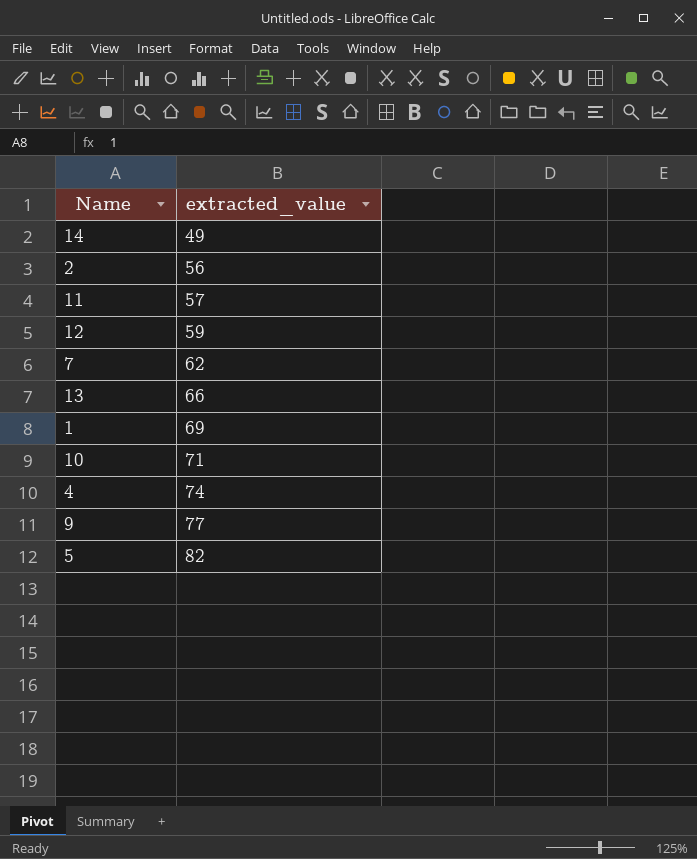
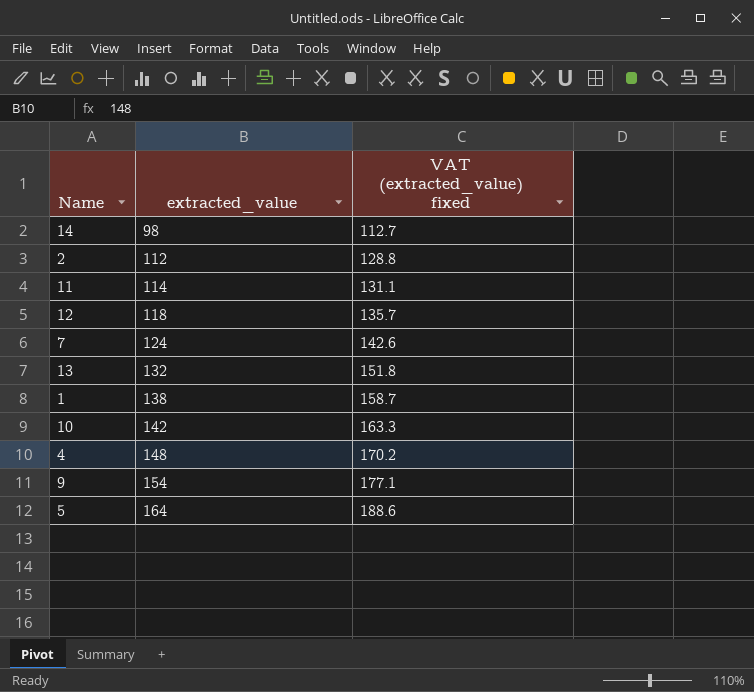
column VAT (extracted_value) fixed | formula: none -> [extracted_value] * 1.15
14 | extracted_value: 49 -> 98
2 | extracted_value: 56 -> 112
11 | extracted_value: 57 -> 114
12 | extracted_value: 59 -> 118
7 | extracted_value: 62 -> 124
13 | extracted_value: 66 -> 132
1 | extracted_value: 69 -> 138
10 | extracted_value: 71 -> 142
4 | extracted_value: 74 -> 148
9 | extracted_value: 77 -> 154
5 | extracted_value: 82 -> 164

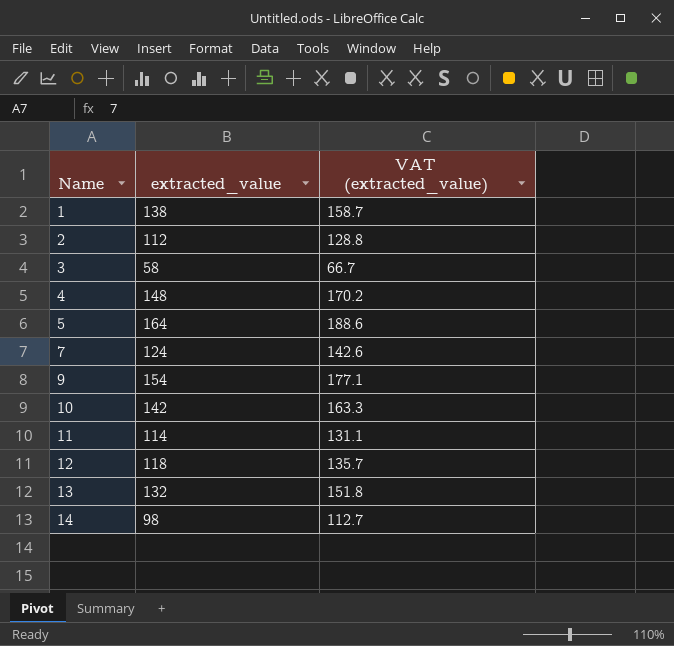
row order: extracted_value ascending -> Name ascending
column name: VAT (extracted_value) fixed -> VAT (extracted_value)
row 3: none -> 58 | 66.7

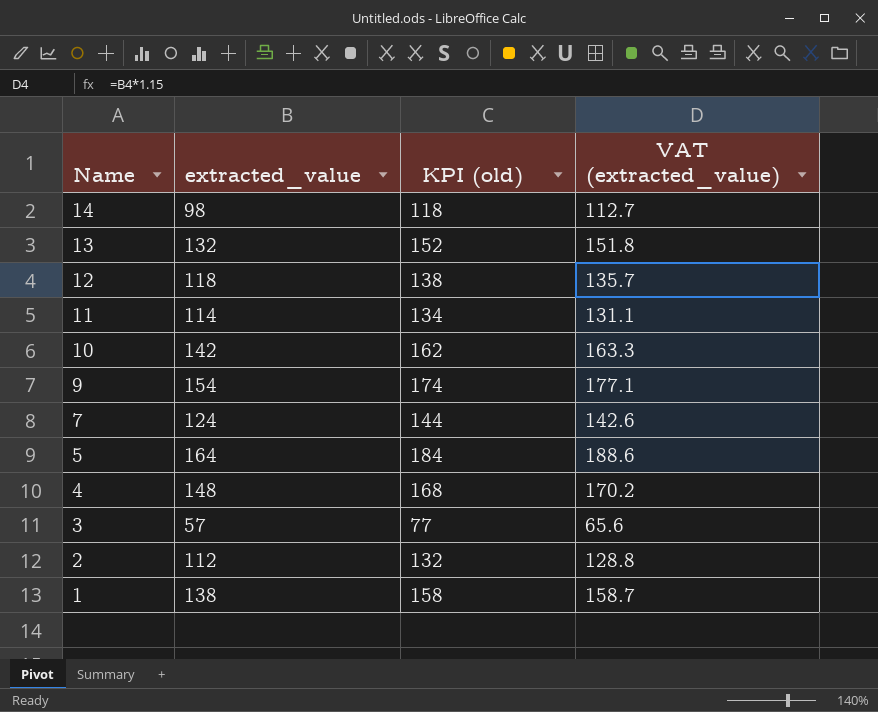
row order: Name ascending -> Name descending
column KPI (old) | formula: none -> [extracted_value] + 20
3 | extracted_value: 58 -> 57
3 | VAT (extracted_value): 66.7 -> 65.6

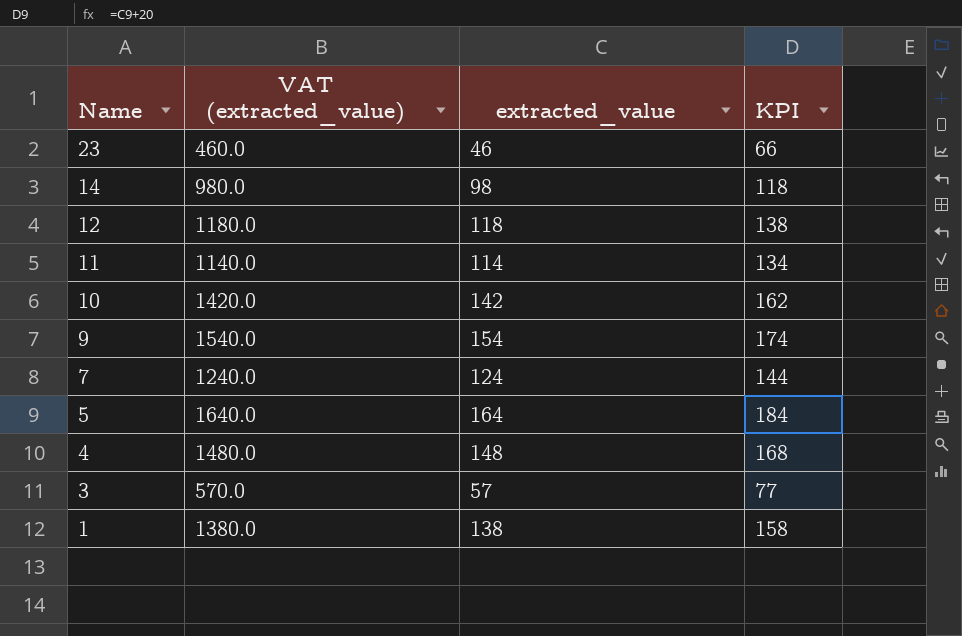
column VAT (extracted_value) | formula: [extracted_value] * 1.15 -> [extracted_value] * 10
column VAT (extracted_value) | position: 4 -> 2
column name: KPI (old) -> KPI
row 13: 132 | 152 | 151.8 -> none
row 2: 112 | 132 | 128.8 -> none
row 23: none -> 460.0 | 46 | 66

